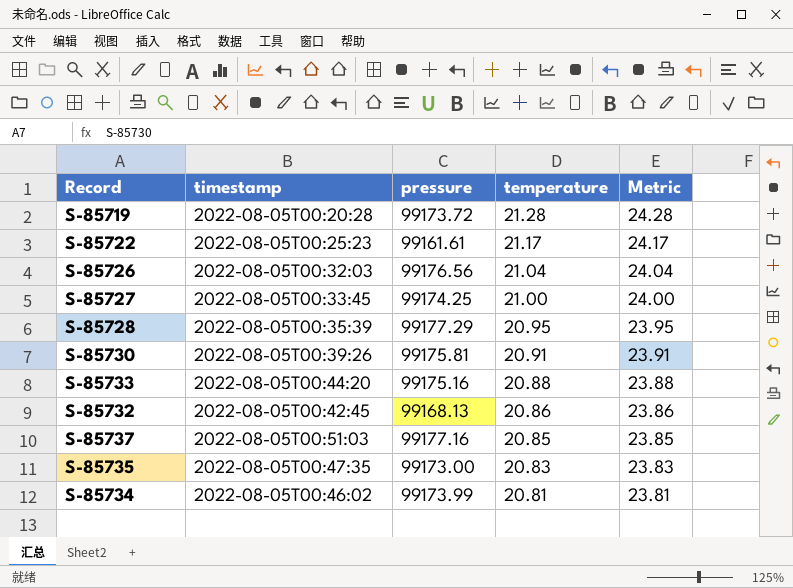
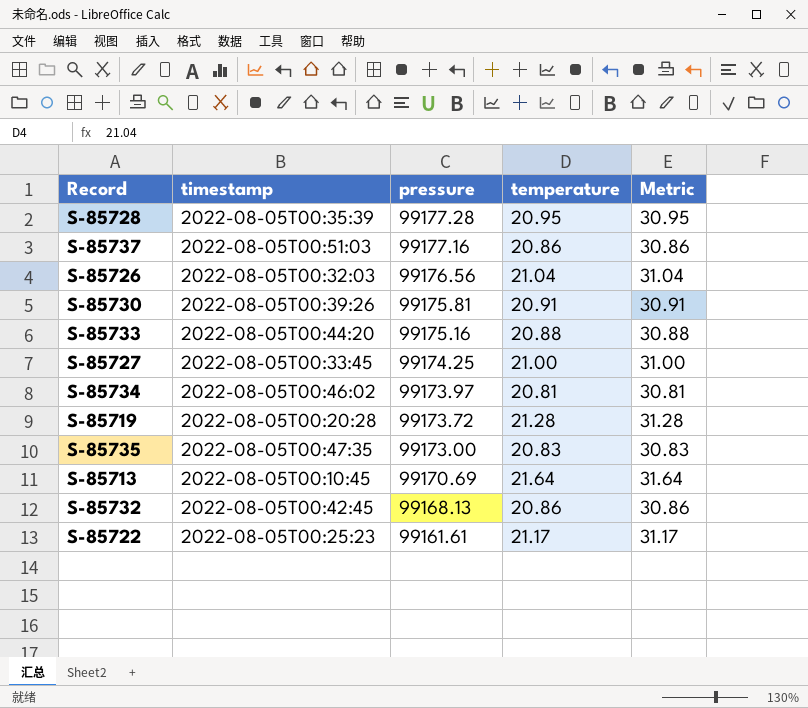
row order: temperature descending -> pressure descending
column Metric | formula: [temperature] + 3 -> [temperature] + 10
S-85728 | pressure: 99177.29 -> 99177.28
S-85737 | temperature: 20.85 -> 20.86
S-85734 | pressure: 99173.99 -> 99173.97
row S-85713: none -> 2022-08-05T00:10:45 | 99170.69 | 21.64 | 31.64

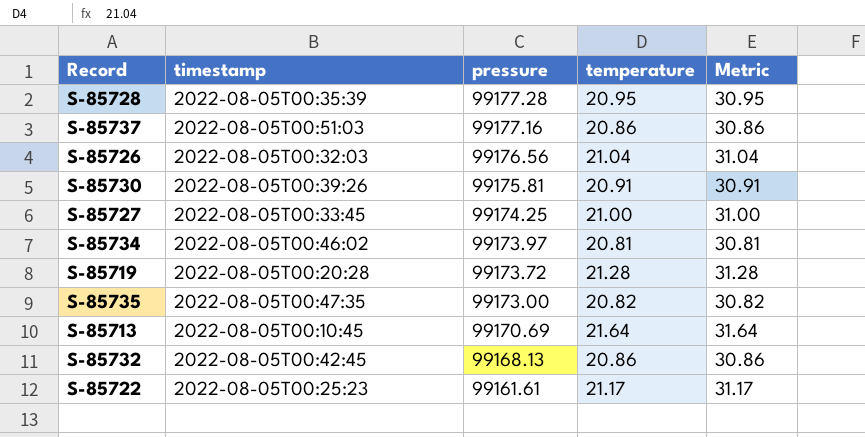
row S-85733: 2022-08-05T00:44:20 | 99175.16 | 20.88 | 30.88 -> none
S-85735 | temperature: 20.83 -> 20.82
S-85735 | Metric: 30.83 -> 30.82

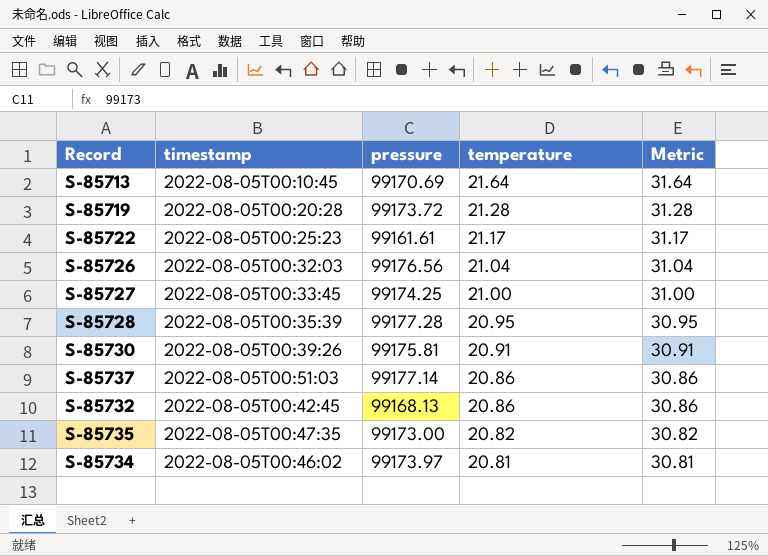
row order: pressure descending -> temperature descending
S-85737 | pressure: 99177.16 -> 99177.14

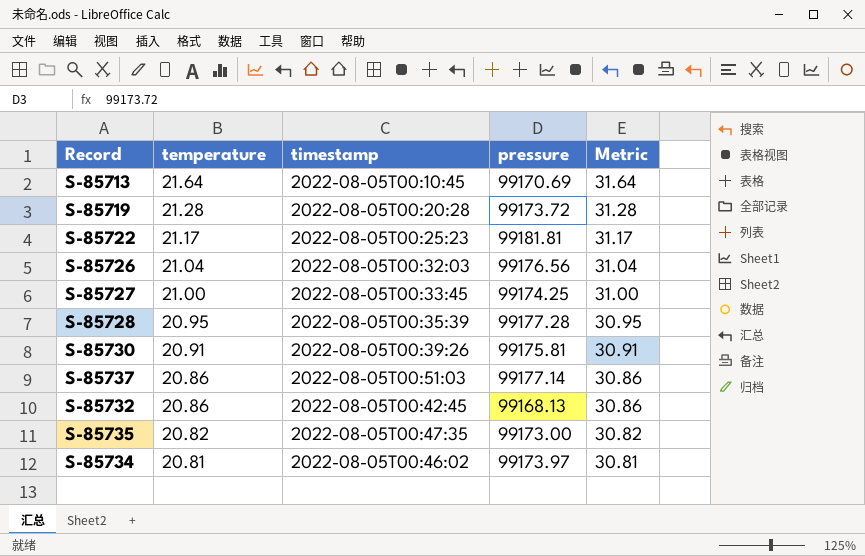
column temperature | position: 4 -> 2
S-85722 | pressure: 99161.61 -> 99181.81

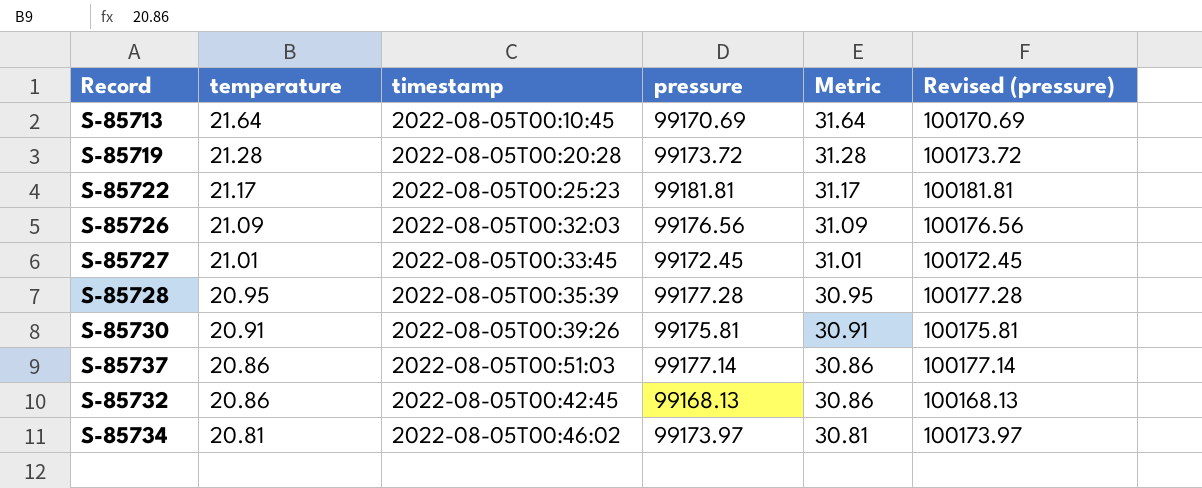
column Revised (pressure) | formula: none -> [pressure] + 1000
row S-85735: 20.82 | 2022-08-05T00:47:35 | 99173.00 | 30.82 -> none
S-85726 | temperature: 21.04 -> 21.09
S-85726 | Metric: 31.04 -> 31.09
S-85727 | temperature: 21.00 -> 21.01
S-85727 | pressure: 99174.25 -> 99172.45
S-85727 | Metric: 31.00 -> 31.01

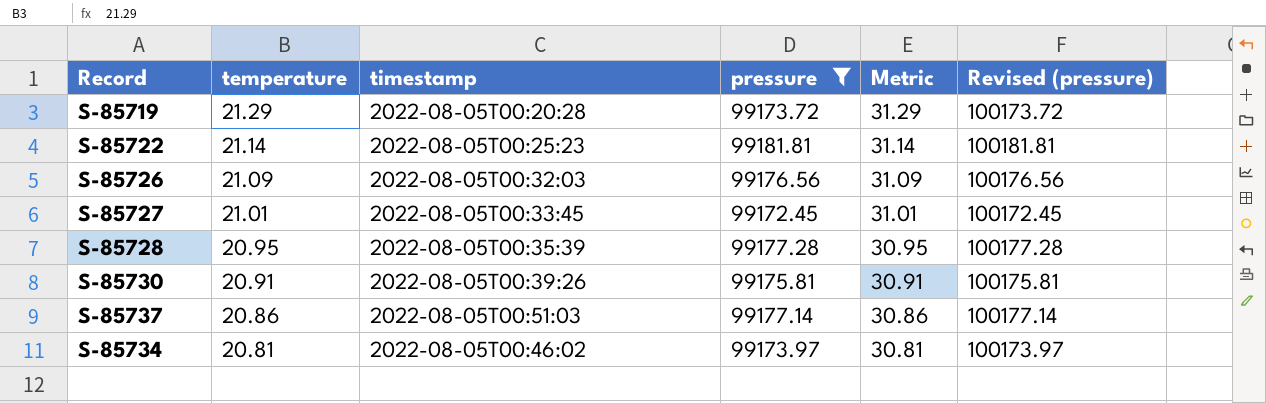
filter: none -> pressure >= 99172.45
S-85719 | temperature: 21.28 -> 21.29
S-85719 | Metric: 31.28 -> 31.29
S-85722 | temperature: 21.17 -> 21.14
S-85722 | Metric: 31.17 -> 31.14

